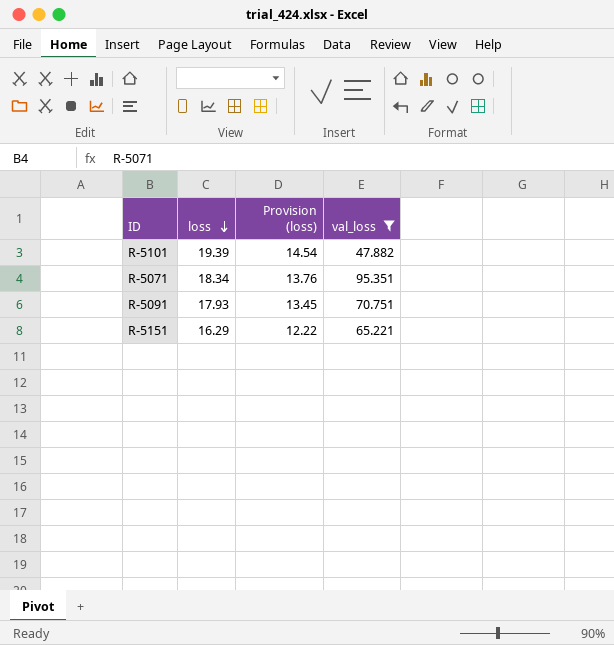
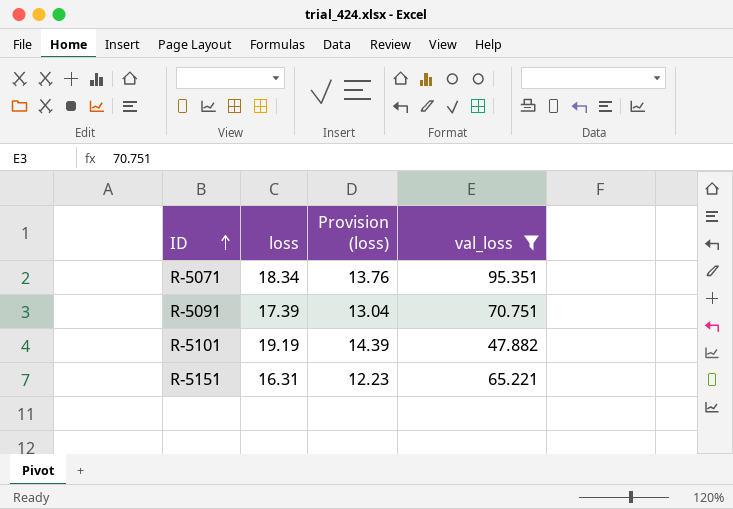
row order: loss descending -> ID ascending
R-5091 | loss: 17.93 -> 17.39
R-5091 | Provision (loss): 13.45 -> 13.04
R-5101 | loss: 19.39 -> 19.19
R-5101 | Provision (loss): 14.54 -> 14.39
R-5151 | loss: 16.29 -> 16.31
R-5151 | Provision (loss): 12.22 -> 12.23

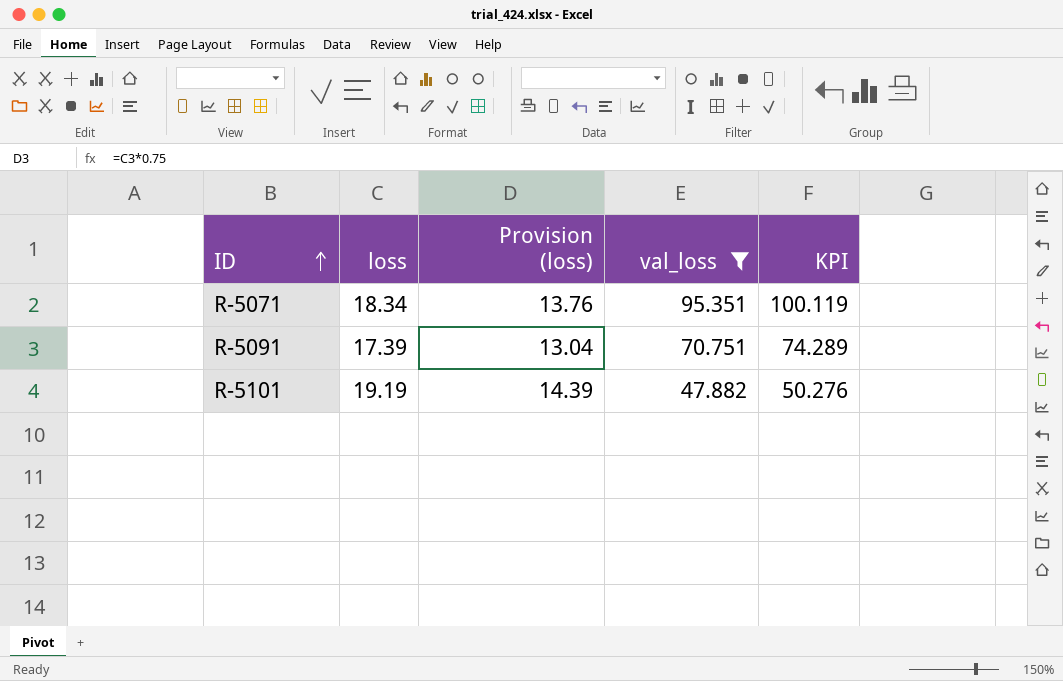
column KPI | formula: none -> [val_loss] * 1.05
row R-5151: 16.31 | 12.23 | 65.221 -> none

